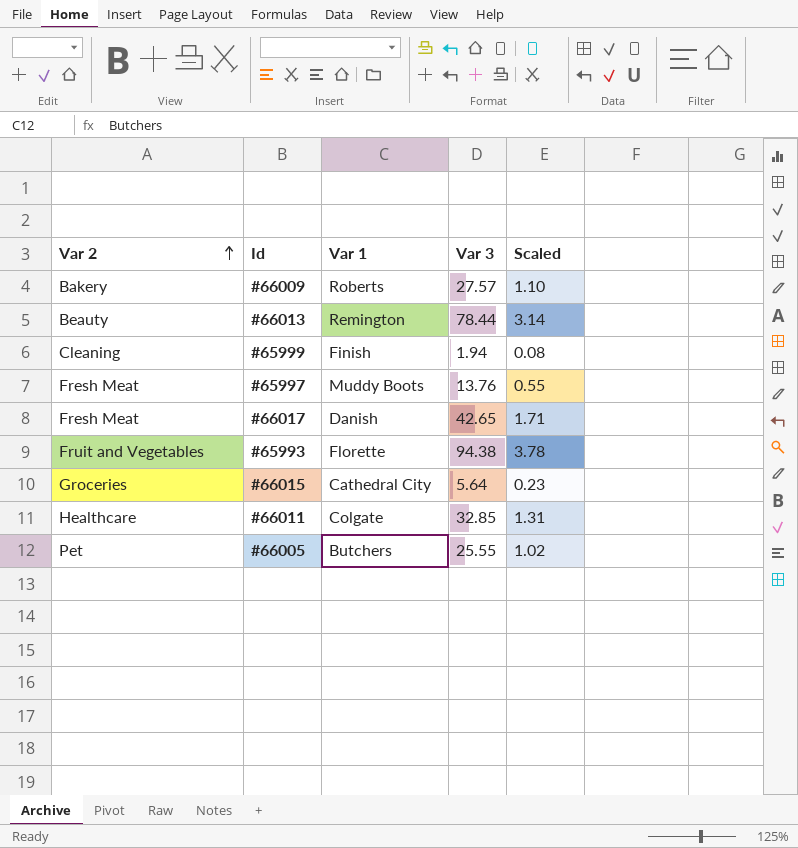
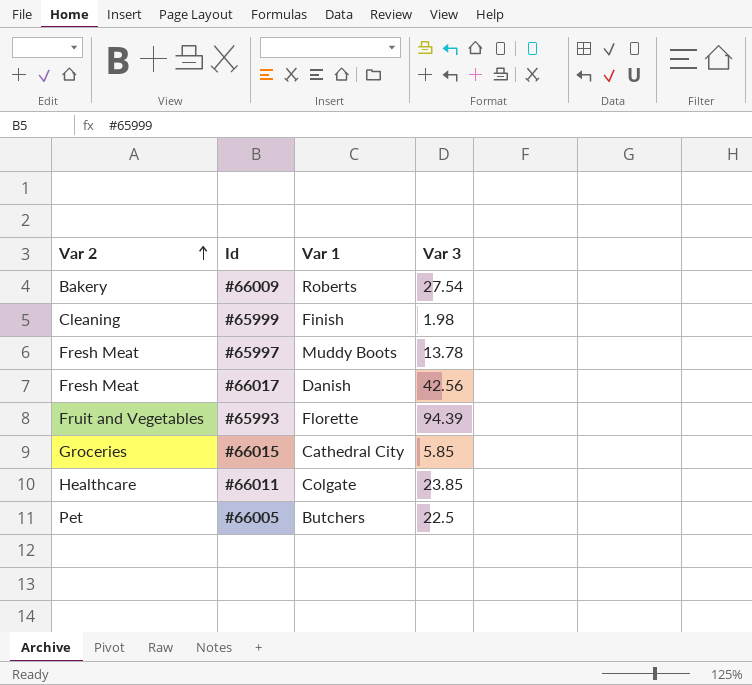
column Scaled | formula: [Var 3] * 0.04 -> none
row #66013: Beauty | Remington | 78.44 | 3.14 -> none
#66009 | Var 3: 27.57 -> 27.54
#65999 | Var 3: 1.94 -> 1.98
#65997 | Var 3: 13.76 -> 13.78
#66017 | Var 3: 42.65 -> 42.56
#65993 | Var 3: 94.38 -> 94.39
#66015 | Var 3: 5.64 -> 5.85
#66011 | Var 3: 32.85 -> 23.85
#66005 | Var 3: 25.55 -> 22.5

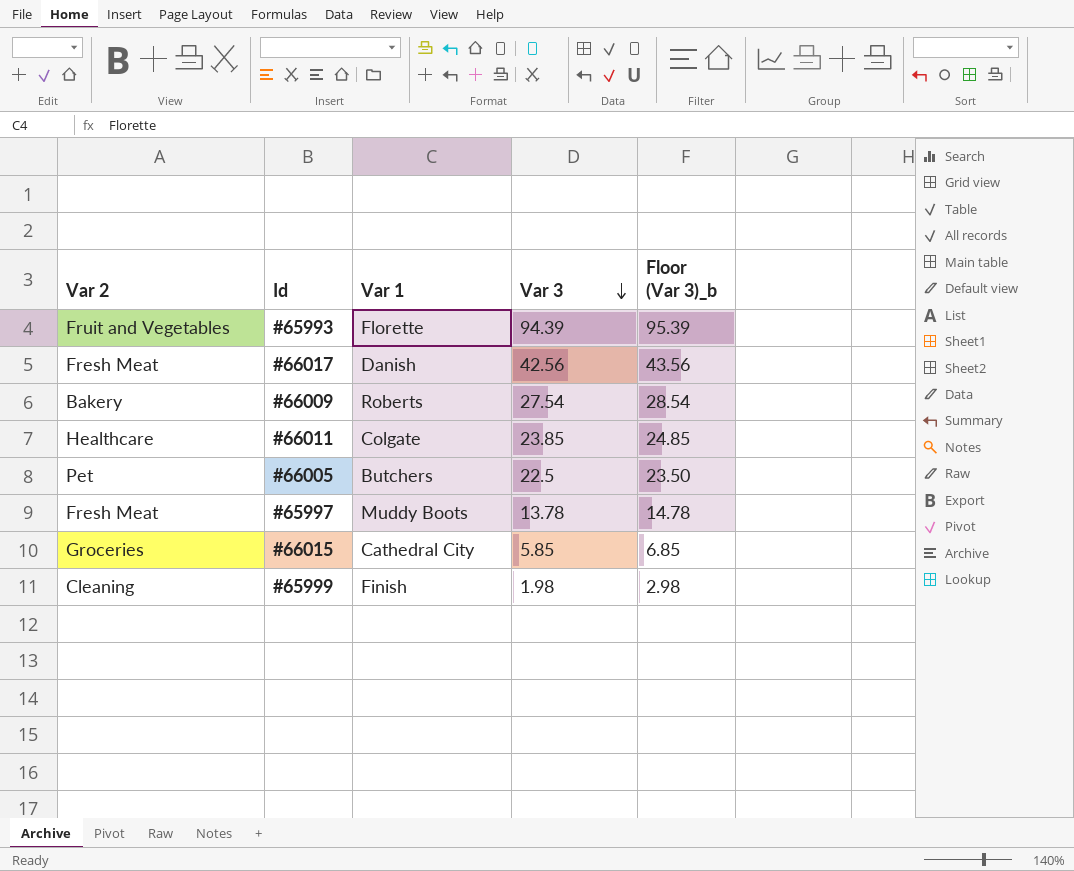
row order: Var 2 ascending -> Var 3 descending
column Floor (Var 3)_b | formula: none -> [Var 3] + 1

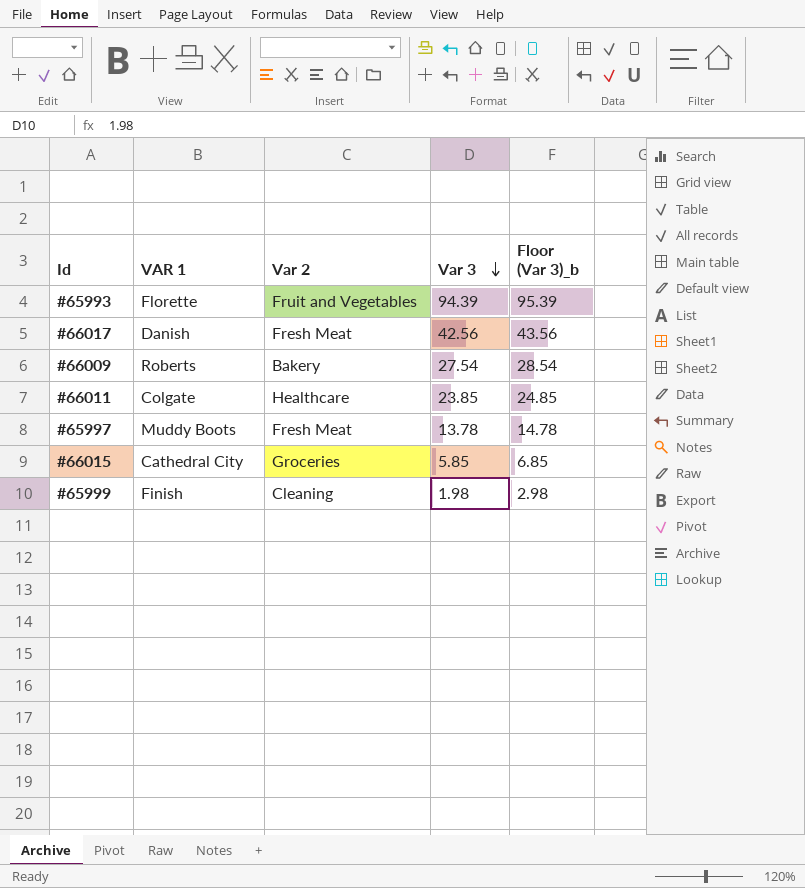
column name: Var 1 -> VAR 1
column Var 2 | position: 1 -> 3
row #66005: Pet | Butchers | 22.5 | 23.50 -> none

